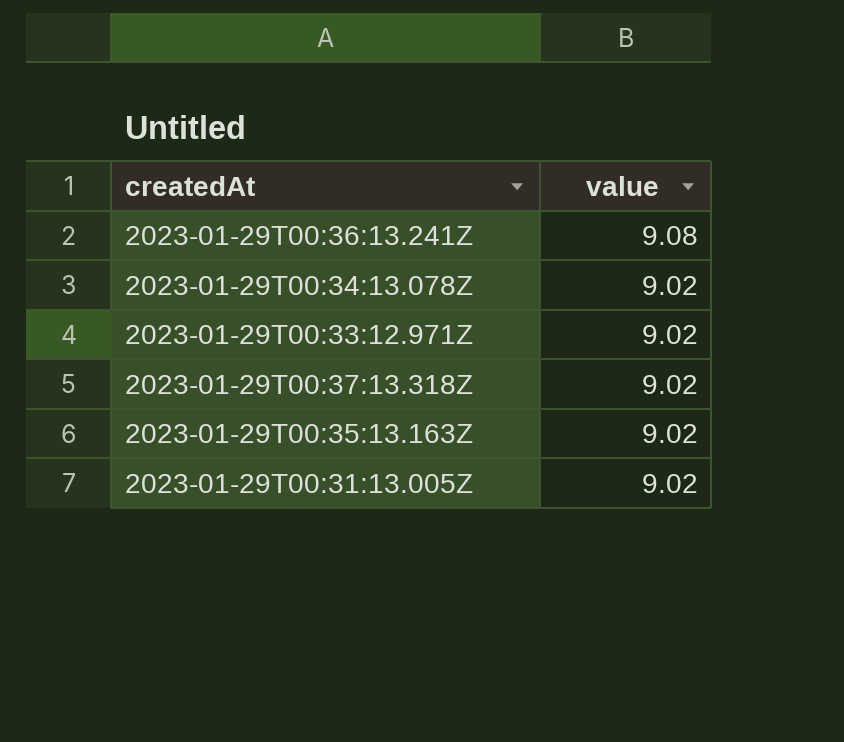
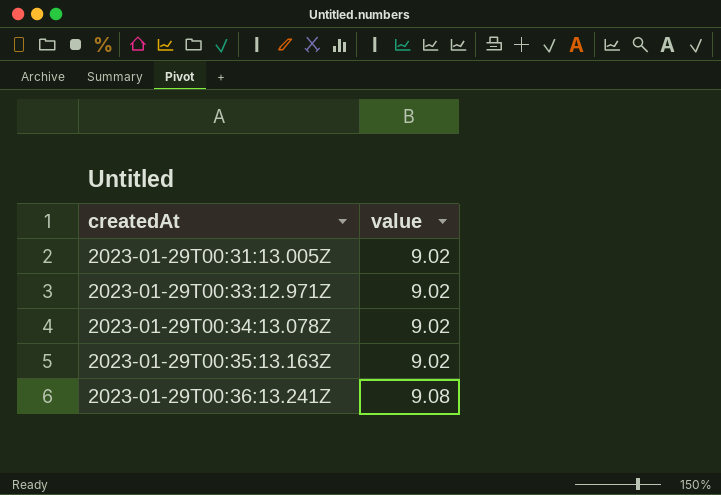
row order: value descending -> createdAt ascending
row 2023-01-29T00:37:13.318Z: 9.02 -> none

